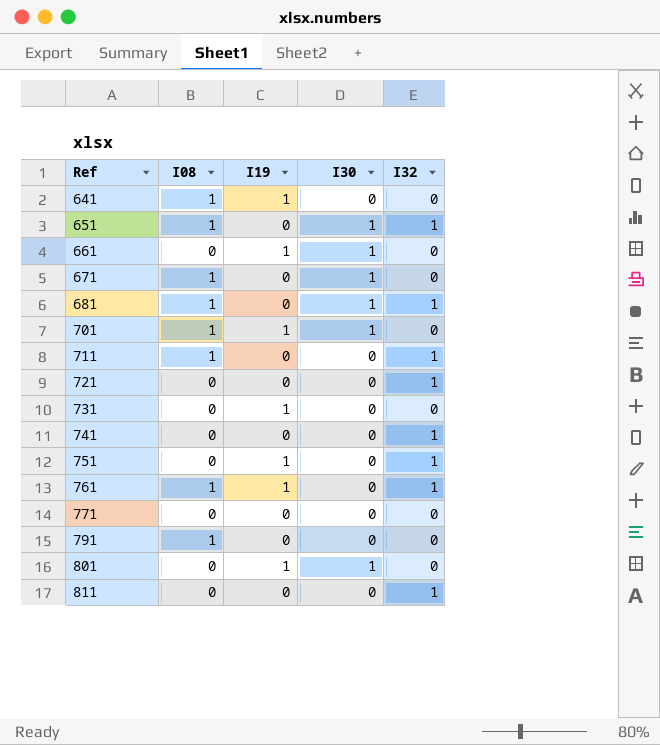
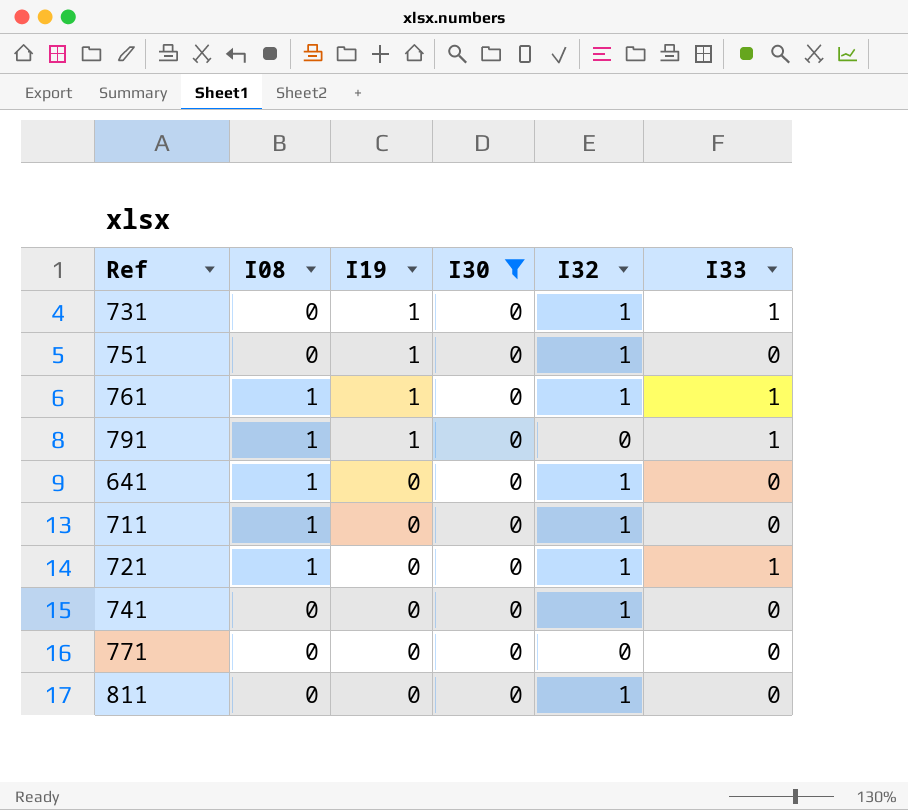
filter: none -> I30 = 0
row order: Ref ascending -> I19 descending
column I33 | position: none -> 6
731 | I32: 0 -> 1
791 | I19: 0 -> 1
641 | I19: 1 -> 0
641 | I32: 0 -> 1
721 | I08: 0 -> 1

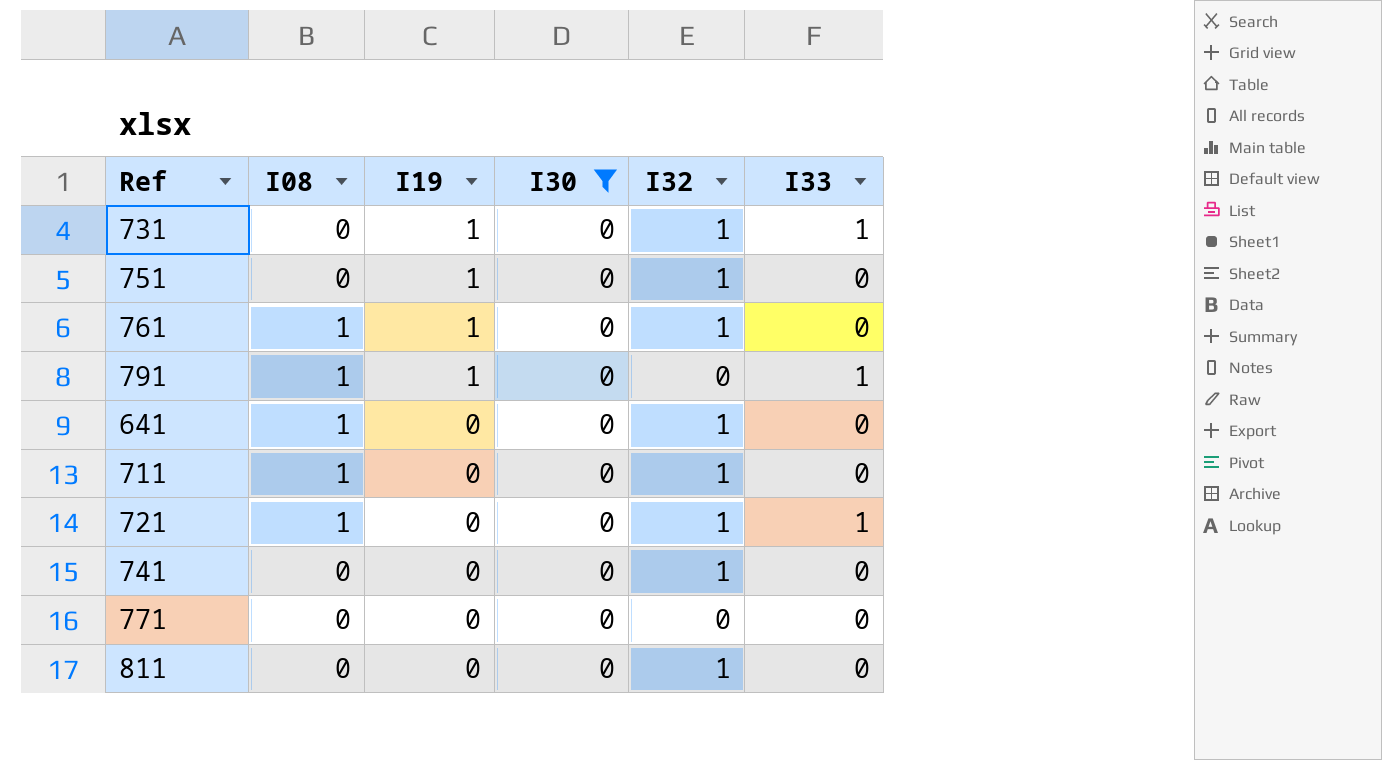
761 | I33: 1 -> 0

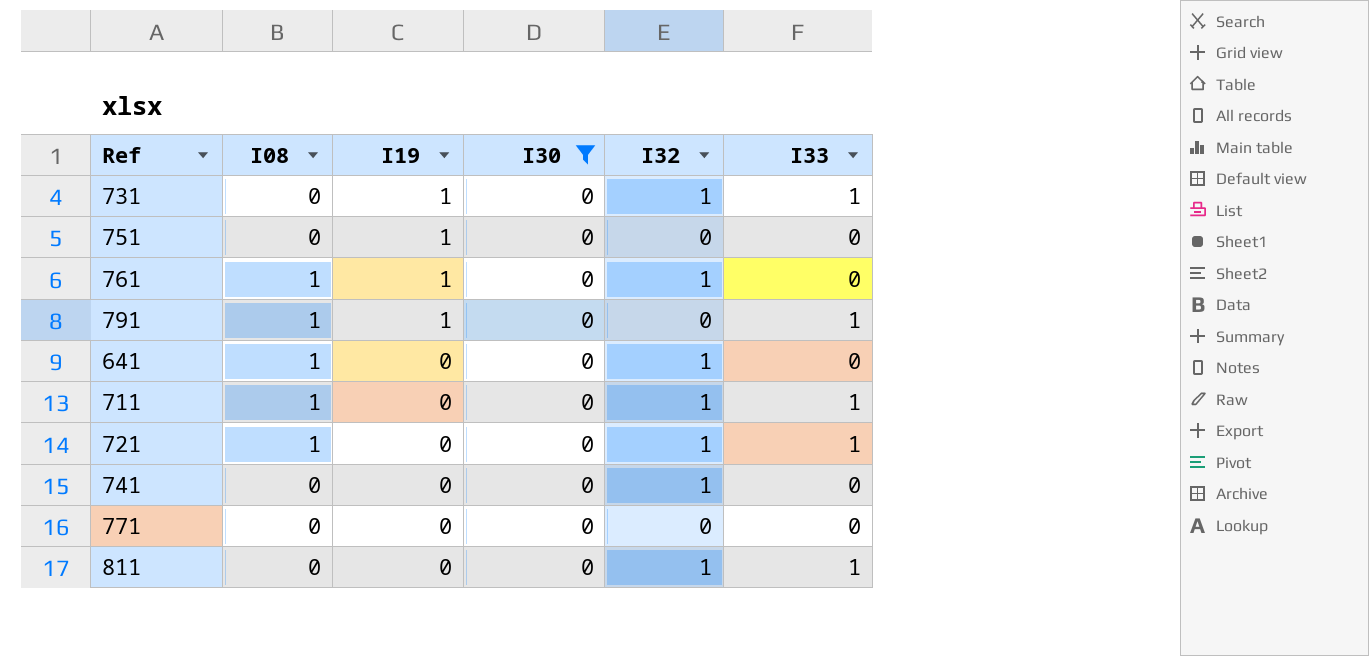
751 | I32: 1 -> 0
711 | I33: 0 -> 1
811 | I33: 0 -> 1

